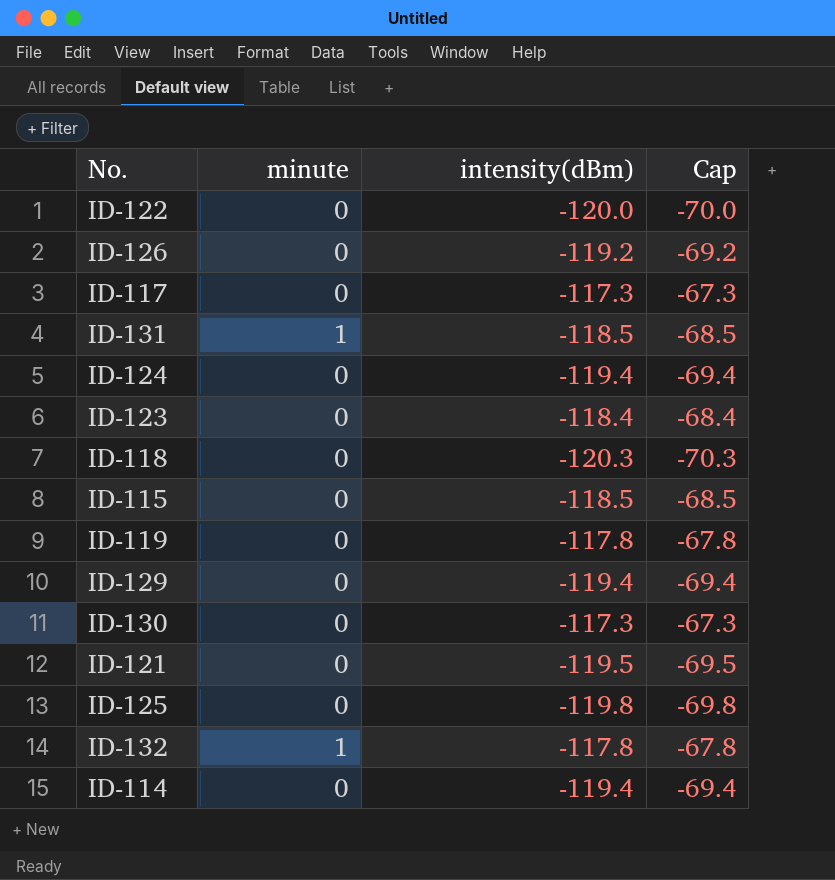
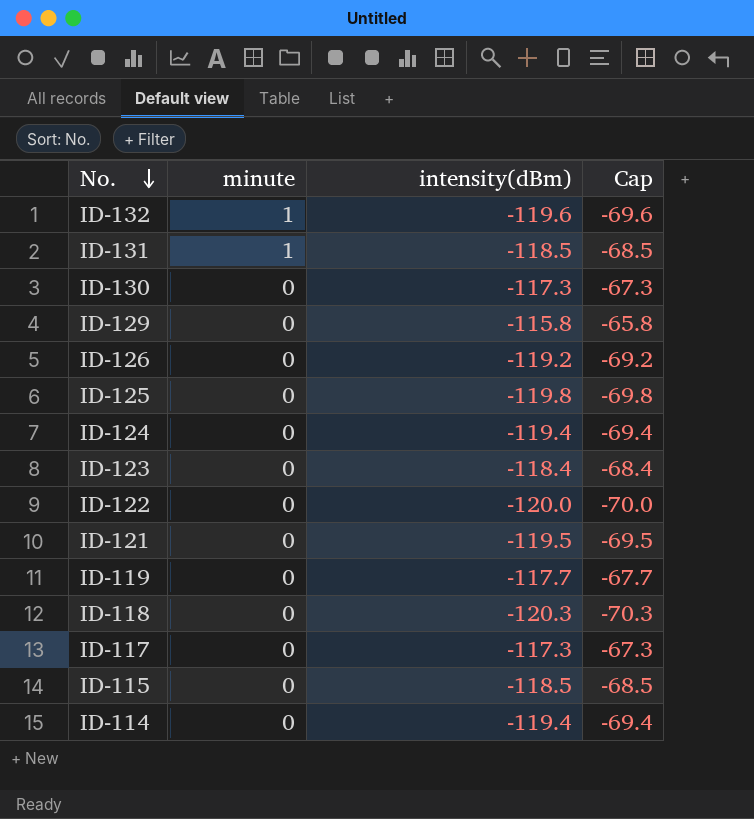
row order: none -> No. descending
ID-132 | intensity(dBm): -117.8 -> -119.6
ID-132 | Cap: -67.8 -> -69.6
ID-129 | intensity(dBm): -119.4 -> -115.8
ID-129 | Cap: -69.4 -> -65.8
ID-119 | intensity(dBm): -117.8 -> -117.7
ID-119 | Cap: -67.8 -> -67.7

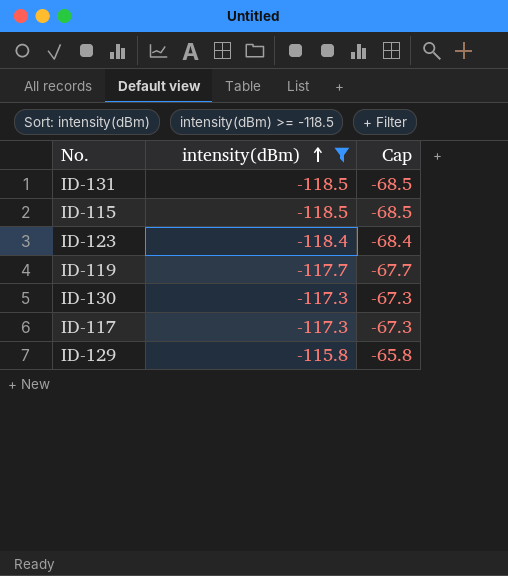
filter: none -> intensity(dBm) >= -118.5
row order: No. descending -> intensity(dBm) ascending
column minute | position: 2 -> none

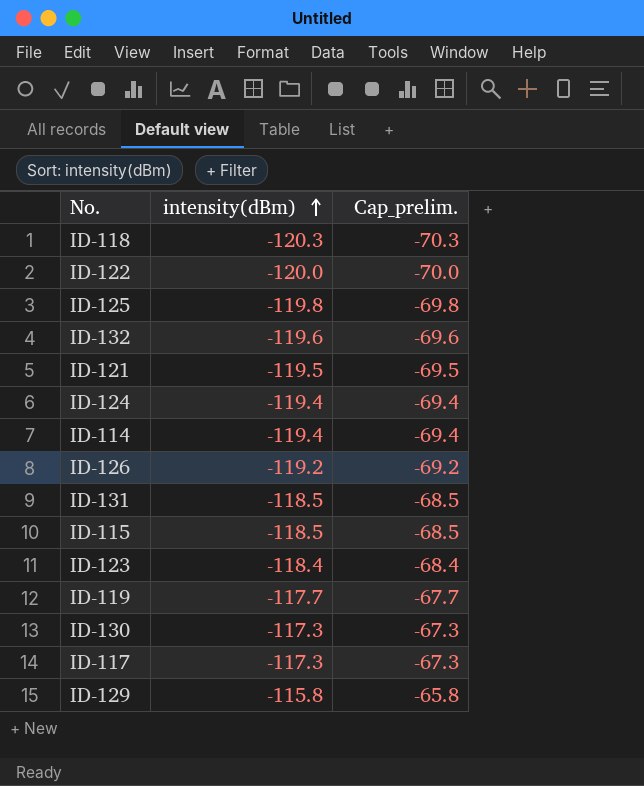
filter: intensity(dBm) >= -118.5 -> none
column name: Cap -> Cap_prelim.

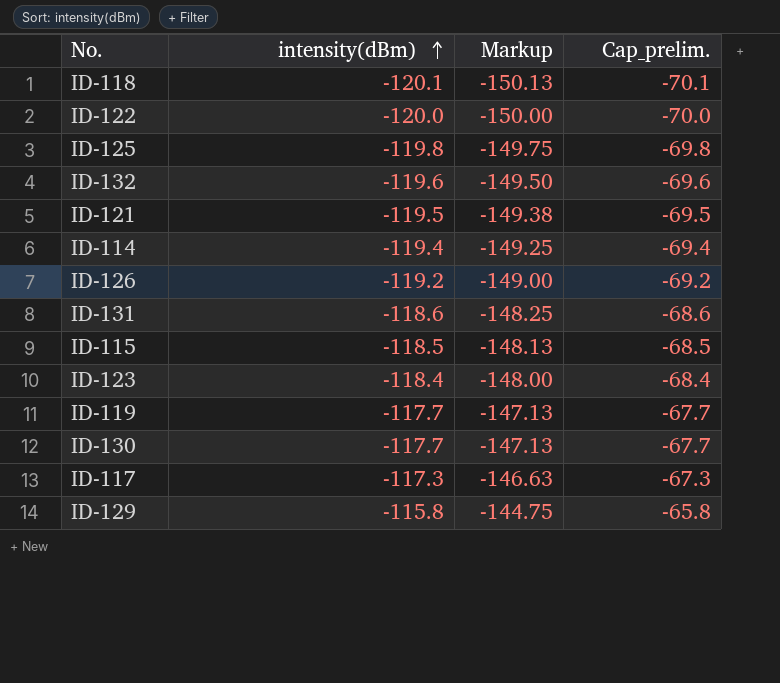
column Markup | formula: none -> [intensity(dBm)] * 1.25
row ID-124: -119.4 | -69.4 -> none
ID-118 | intensity(dBm): -120.3 -> -120.1
ID-118 | Cap_prelim.: -70.3 -> -70.1
ID-131 | intensity(dBm): -118.5 -> -118.6
ID-131 | Cap_prelim.: -68.5 -> -68.6
ID-130 | intensity(dBm): -117.3 -> -117.7
ID-130 | Cap_prelim.: -67.3 -> -67.7

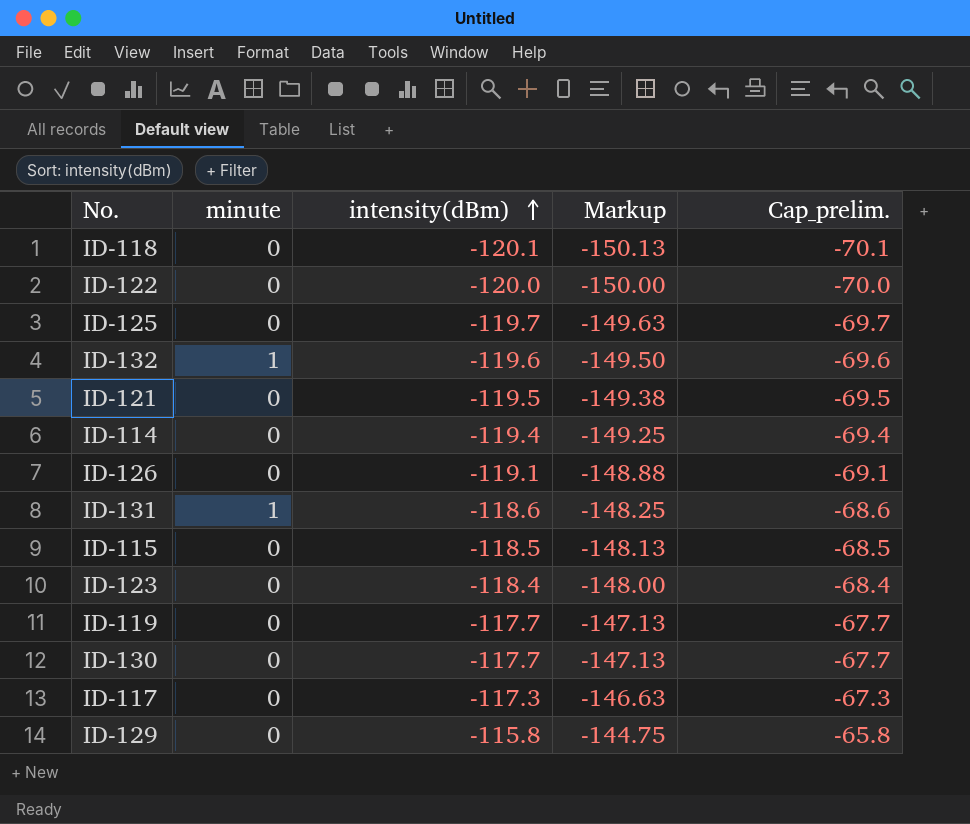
column minute | position: none -> 2
ID-125 | intensity(dBm): -119.8 -> -119.7
ID-125 | Markup: -149.75 -> -149.63
ID-125 | Cap_prelim.: -69.8 -> -69.7
ID-126 | intensity(dBm): -119.2 -> -119.1
ID-126 | Markup: -149.00 -> -148.88
ID-126 | Cap_prelim.: -69.2 -> -69.1

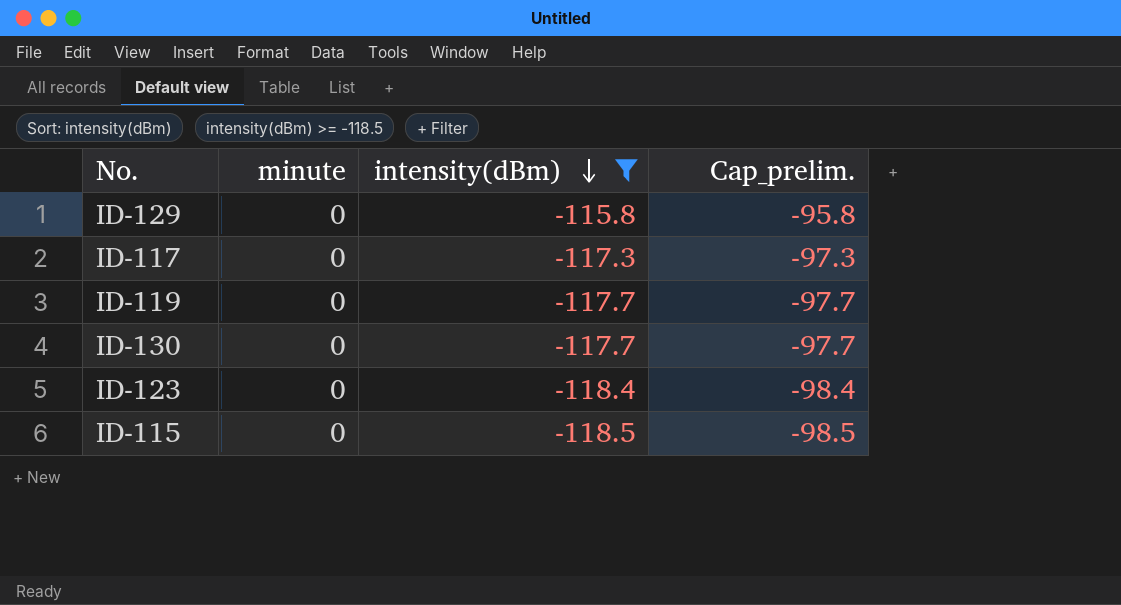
filter: none -> intensity(dBm) >= -118.5
row order: intensity(dBm) ascending -> intensity(dBm) descending
column Markup | formula: [intensity(dBm)] * 1.25 -> none
column Cap_prelim. | formula: [intensity(dBm)] + 50 -> [intensity(dBm)] + 20

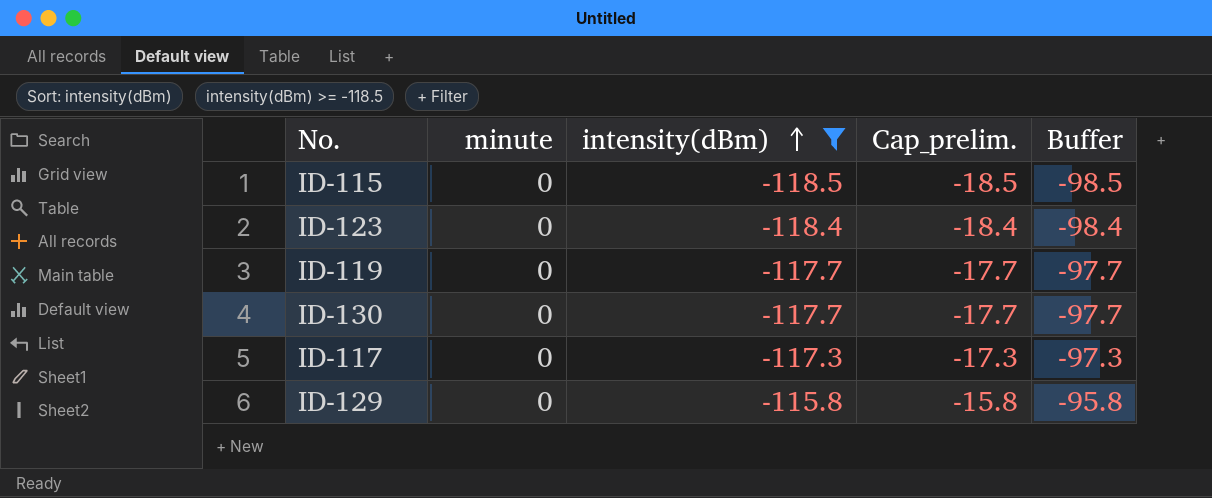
row order: intensity(dBm) descending -> intensity(dBm) ascending
column Cap_prelim. | formula: [intensity(dBm)] + 20 -> [intensity(dBm)] + 100
column Buffer | formula: none -> [intensity(dBm)] + 20

